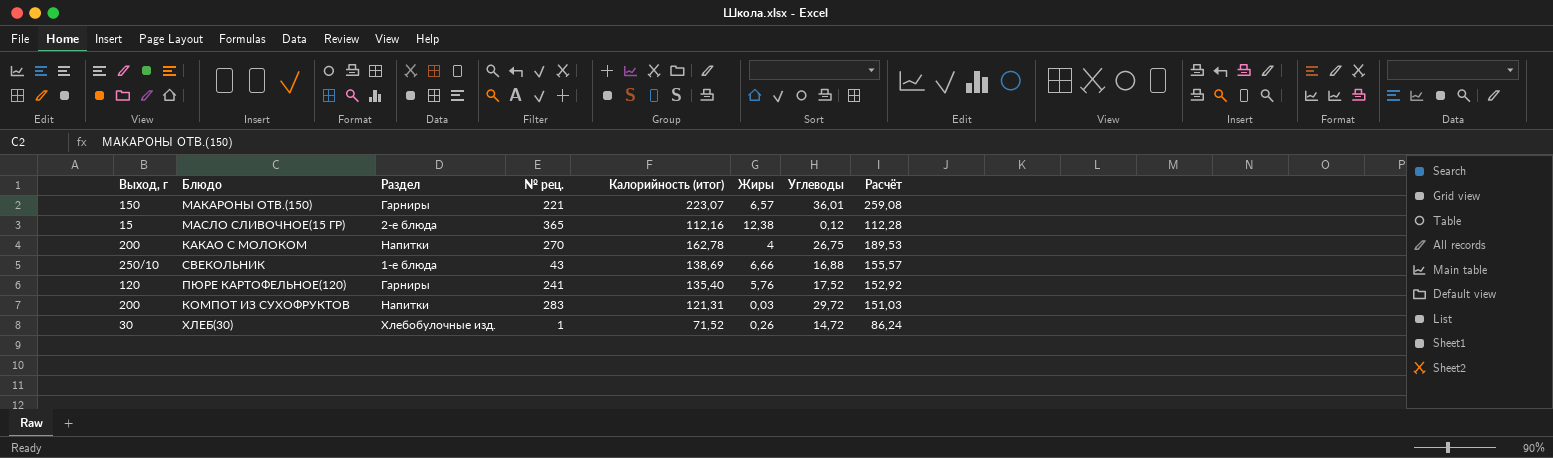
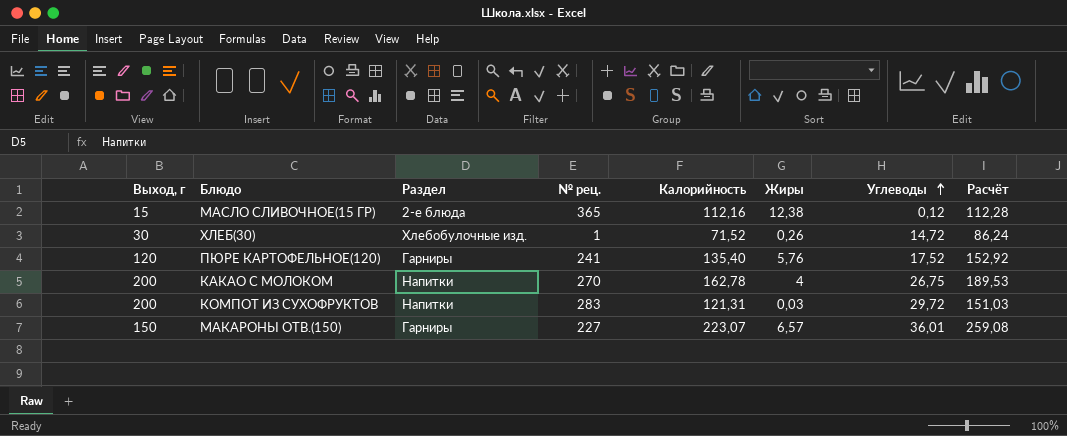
row order: none -> Углеводы ascending
column name: Калорийность (итог) -> Калорийность
row СВЕКОЛЬНИК: 250/10 | 1-е блюда | 43 | 138,69 | 6,66 | 16,88 | 155,57 -> none
МАКАРОНЫ ОТВ.(150) | № рец.: 221 -> 227

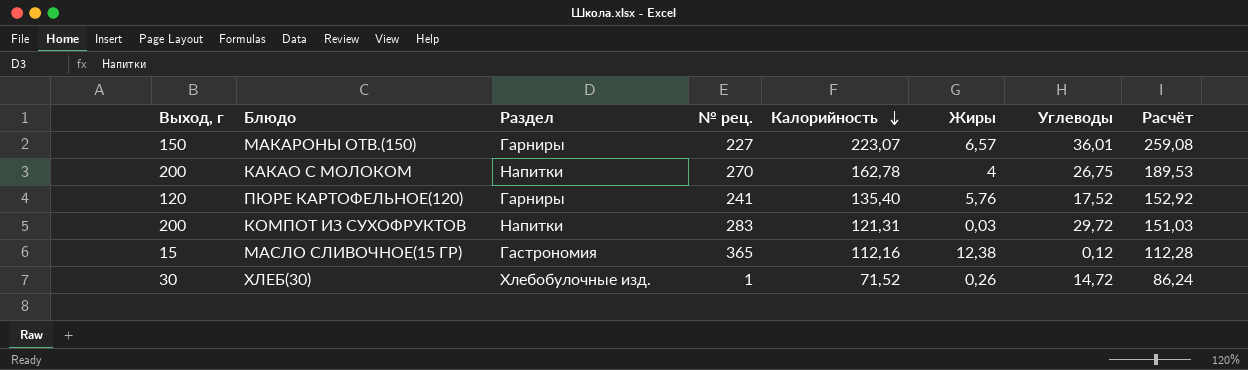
row order: Углеводы ascending -> Калорийность descending
МАСЛО СЛИВОЧНОЕ(15 ГР) | Раздел: 2-е блюда -> Гастрономия

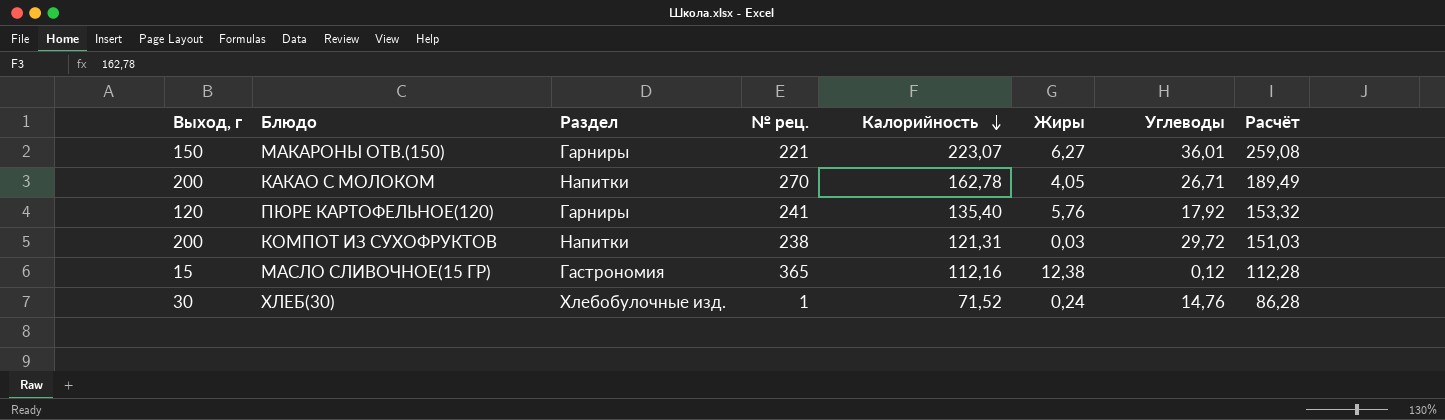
МАКАРОНЫ ОТВ.(150) | № рец.: 227 -> 221
МАКАРОНЫ ОТВ.(150) | Жиры: 6,57 -> 6,27
КАКАО С МОЛОКОМ | Жиры: 4 -> 4,05
КАКАО С МОЛОКОМ | Углеводы: 26,75 -> 26,71
КАКАО С МОЛОКОМ | Расчёт: 189,53 -> 189,49
ПЮРЕ КАРТОФЕЛЬНОЕ(120) | Углеводы: 17,52 -> 17,92
ПЮРЕ КАРТОФЕЛЬНОЕ(120) | Расчёт: 152,92 -> 153,32
КОМПОТ ИЗ СУХОФРУКТОВ | № рец.: 283 -> 238
ХЛЕБ(30) | Жиры: 0,26 -> 0,24
ХЛЕБ(30) | Углеводы: 14,72 -> 14,76
ХЛЕБ(30) | Расчёт: 86,24 -> 86,28

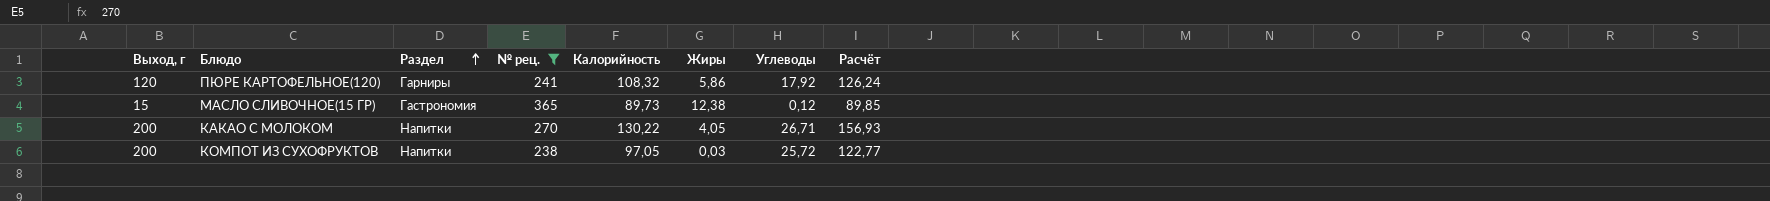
filter: none -> № рец. >= 238
row order: Калорийность descending -> Раздел ascending
ПЮРЕ КАРТОФЕЛЬНОЕ(120) | Калорийность: 135,40 -> 108,32
ПЮРЕ КАРТОФЕЛЬНОЕ(120) | Жиры: 5,76 -> 5,86
ПЮРЕ КАРТОФЕЛЬНОЕ(120) | Расчёт: 153,32 -> 126,24
МАСЛО СЛИВОЧНОЕ(15 ГР) | Калорийность: 112,16 -> 89,73
МАСЛО СЛИВОЧНОЕ(15 ГР) | Расчёт: 112,28 -> 89,85
КАКАО С МОЛОКОМ | Калорийность: 162,78 -> 130,22
КАКАО С МОЛОКОМ | Расчёт: 189,49 -> 156,93
КОМПОТ ИЗ СУХОФРУКТОВ | Калорийность: 121,31 -> 97,05
КОМПОТ ИЗ СУХОФРУКТОВ | Углеводы: 29,72 -> 25,72
КОМПОТ ИЗ СУХОФРУКТОВ | Расчёт: 151,03 -> 122,77

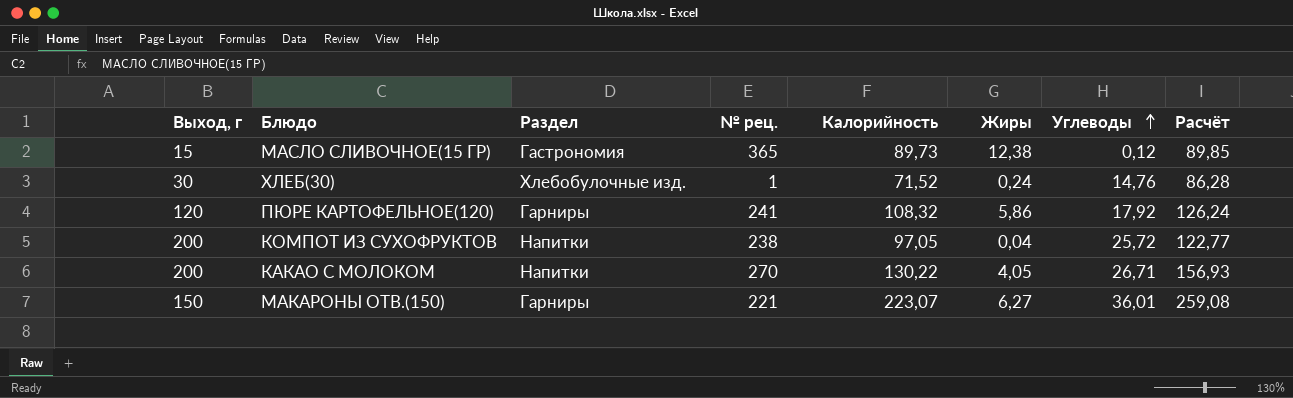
filter: № рец. >= 238 -> none
row order: Раздел ascending -> Углеводы ascending
КОМПОТ ИЗ СУХОФРУКТОВ | Жиры: 0,03 -> 0,04

